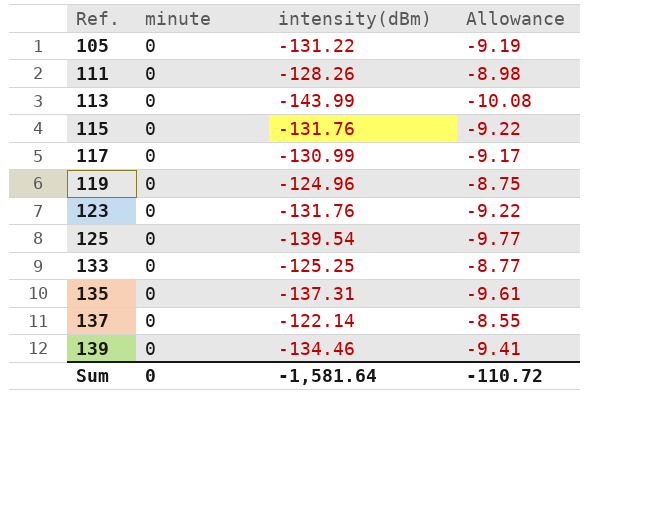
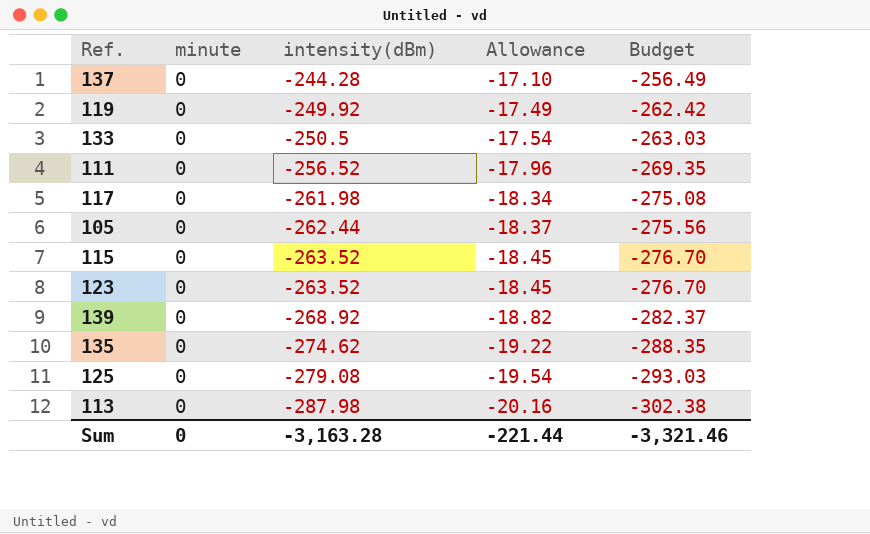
row order: Ref. ascending -> intensity(dBm) descending
column Budget | formula: none -> [intensity(dBm)] * 1.05
137 | intensity(dBm): -122.14 -> -244.28
137 | Allowance: -8.55 -> -17.10
119 | intensity(dBm): -124.96 -> -249.92
119 | Allowance: -8.75 -> -17.49
133 | intensity(dBm): -125.25 -> -250.5
133 | Allowance: -8.77 -> -17.54
111 | intensity(dBm): -128.26 -> -256.52
111 | Allowance: -8.98 -> -17.96
117 | intensity(dBm): -130.99 -> -261.98
117 | Allowance: -9.17 -> -18.34
105 | intensity(dBm): -131.22 -> -262.44
105 | Allowance: -9.19 -> -18.37
115 | intensity(dBm): -131.76 -> -263.52
115 | Allowance: -9.22 -> -18.45
123 | intensity(dBm): -131.76 -> -263.52
123 | Allowance: -9.22 -> -18.45
139 | intensity(dBm): -134.46 -> -268.92
139 | Allowance: -9.41 -> -18.82
135 | intensity(dBm): -137.31 -> -274.62
135 | Allowance: -9.61 -> -19.22
125 | intensity(dBm): -139.54 -> -279.08
125 | Allowance: -9.77 -> -19.54
113 | intensity(dBm): -143.99 -> -287.98
113 | Allowance: -10.08 -> -20.16
Sum | intensity(dBm): -1,581.64 -> -3,163.28
Sum | Allowance: -110.72 -> -221.44

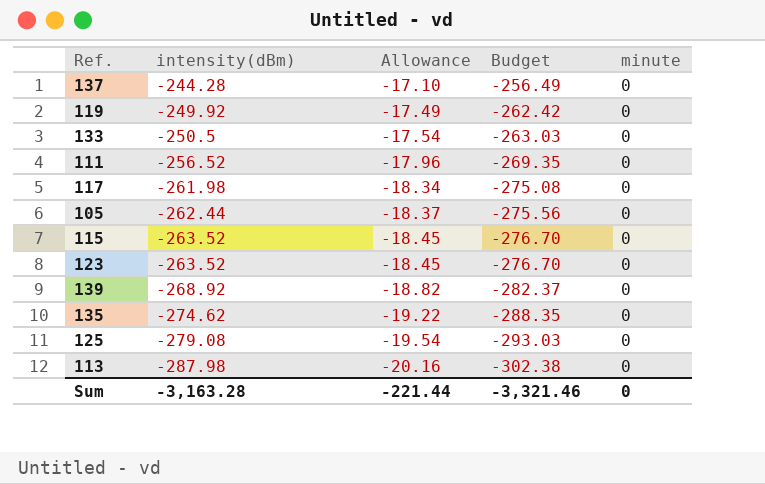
column minute | position: 2 -> 5

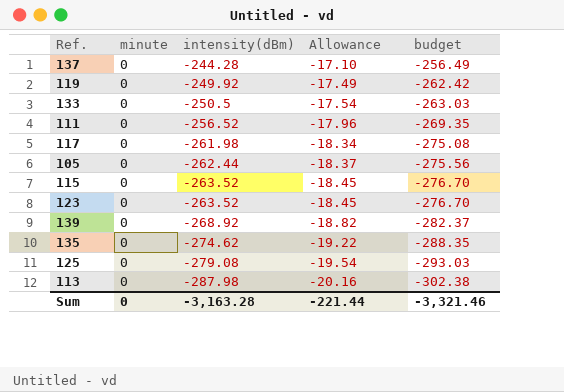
column minute | position: 5 -> 2
column name: Budget -> budget

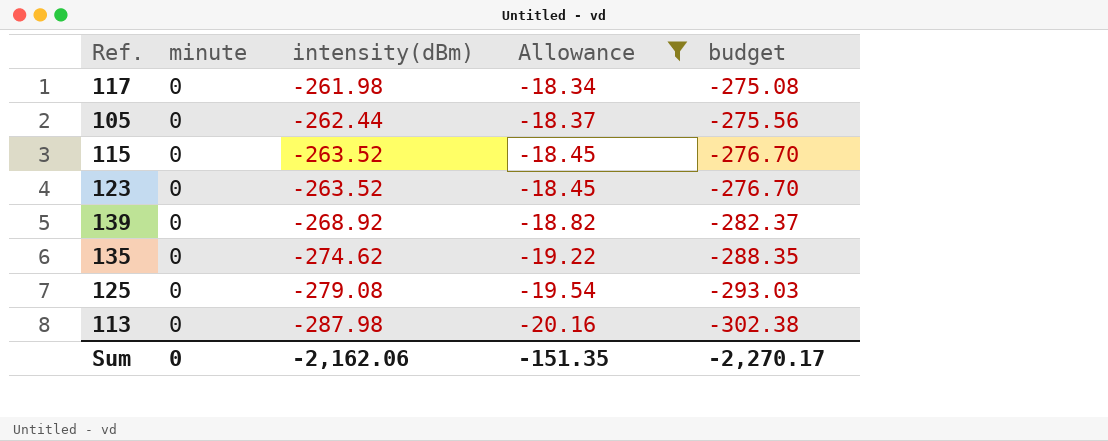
filter: none -> Allowance <= -18.34
Sum | intensity(dBm): -3,163.28 -> -2,162.06
Sum | Allowance: -221.44 -> -151.35
Sum | budget: -3,321.46 -> -2,270.17

